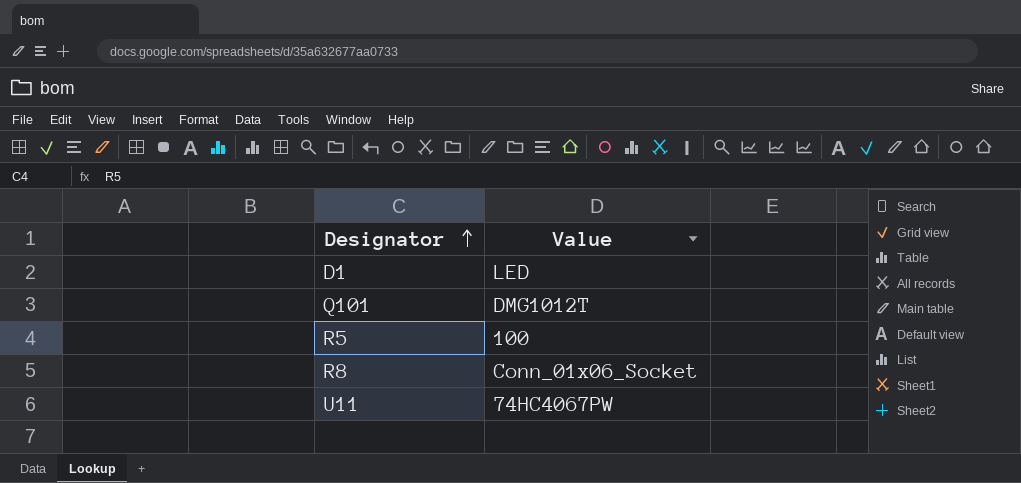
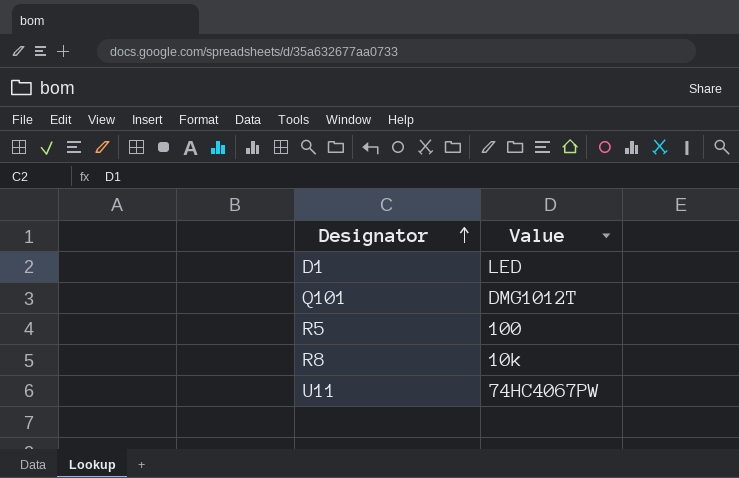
R8 | Value: Conn_01x06_Socket -> 10k

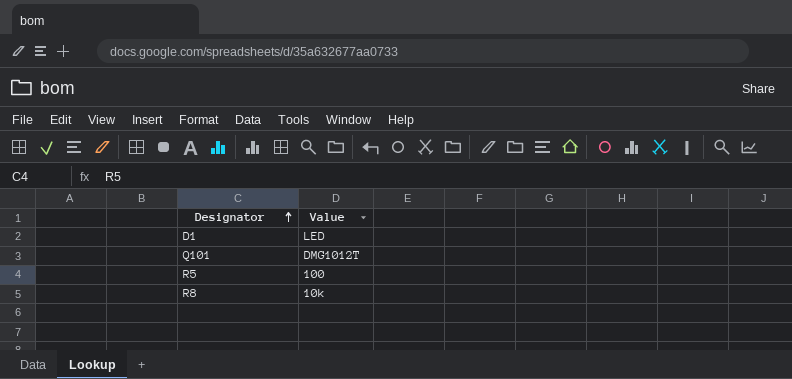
row U11: 74HC4067PW -> none

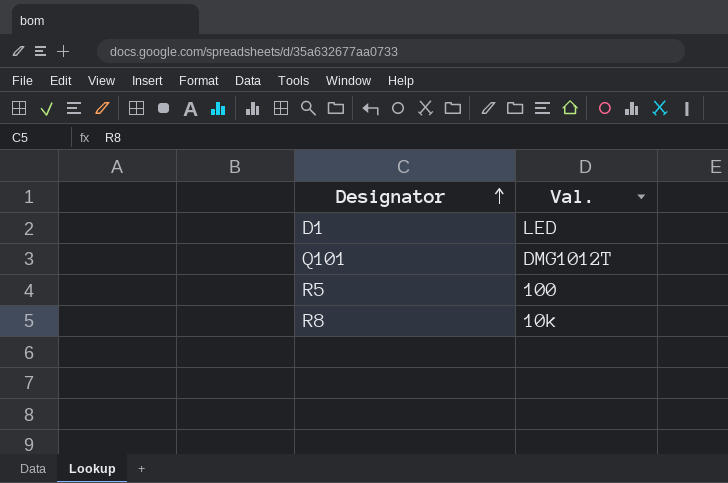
column name: Value -> Val.

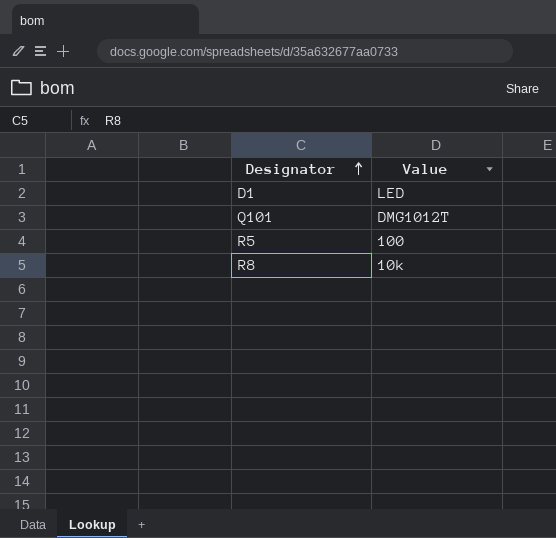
column name: Val. -> Value

